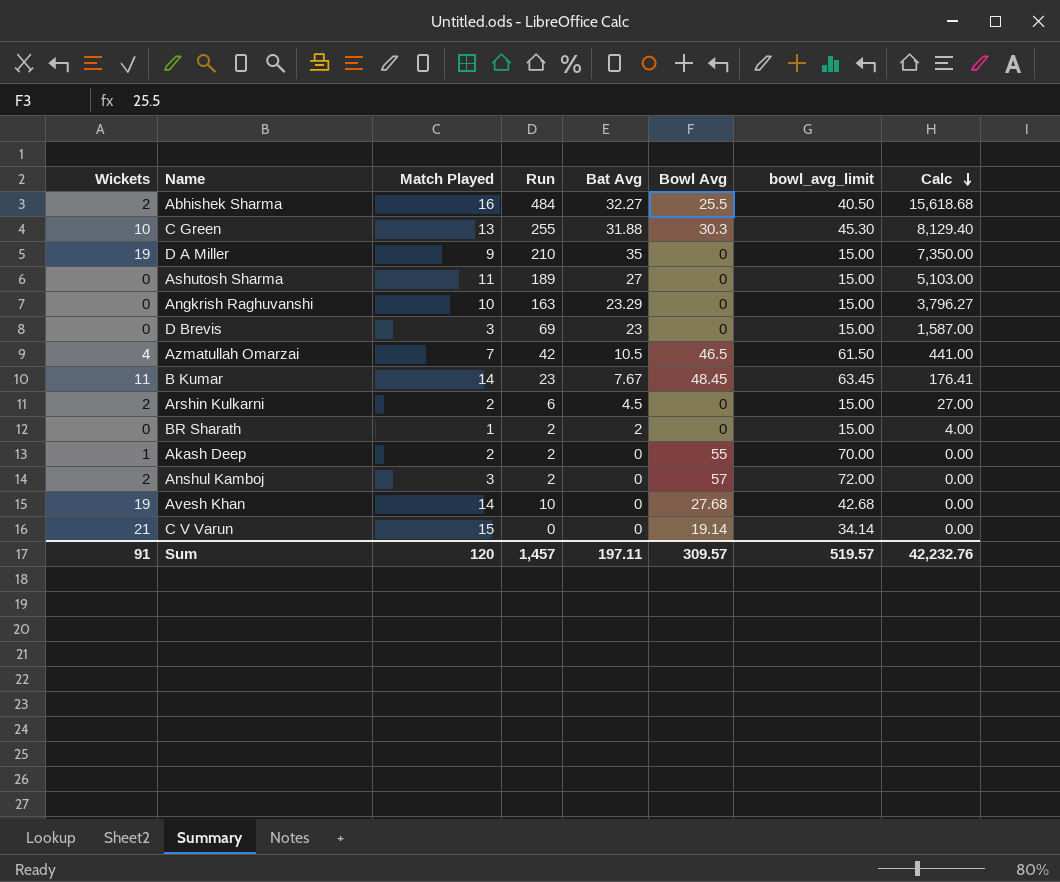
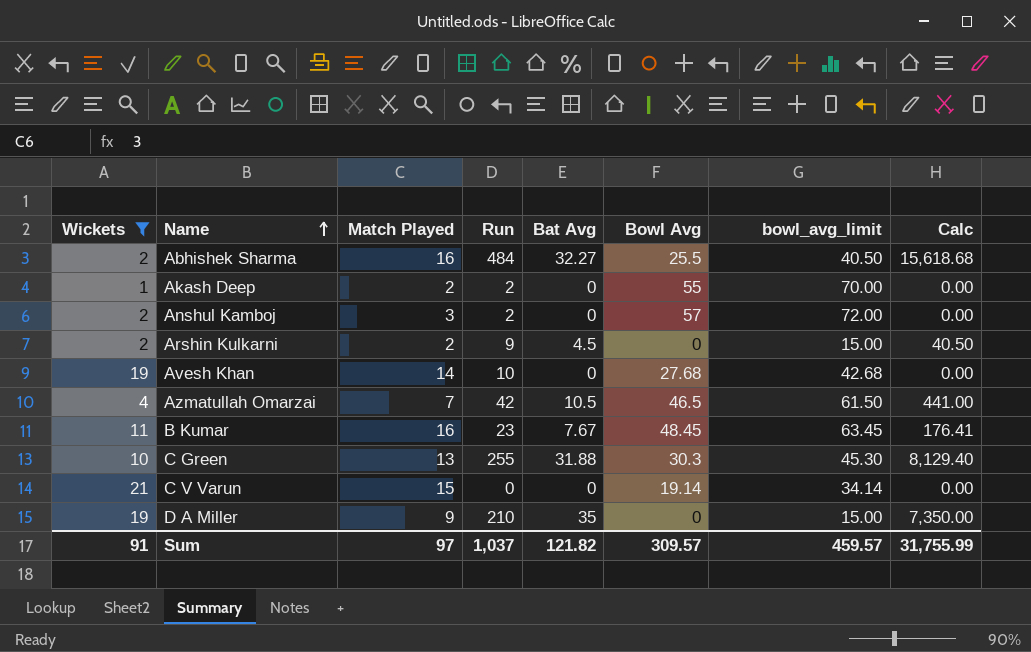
filter: none -> Wickets != 0
row order: Calc descending -> Name ascending
Arshin Kulkarni | Run: 6 -> 9
Arshin Kulkarni | Calc: 27.00 -> 40.50
B Kumar | Match Played: 14 -> 16
Sum | Match Played: 120 -> 97
Sum | Run: 1,457 -> 1,037
Sum | Bat Avg: 197.11 -> 121.82
Sum | bowl_avg_limit: 519.57 -> 459.57
Sum | Calc: 42,232.76 -> 31,755.99

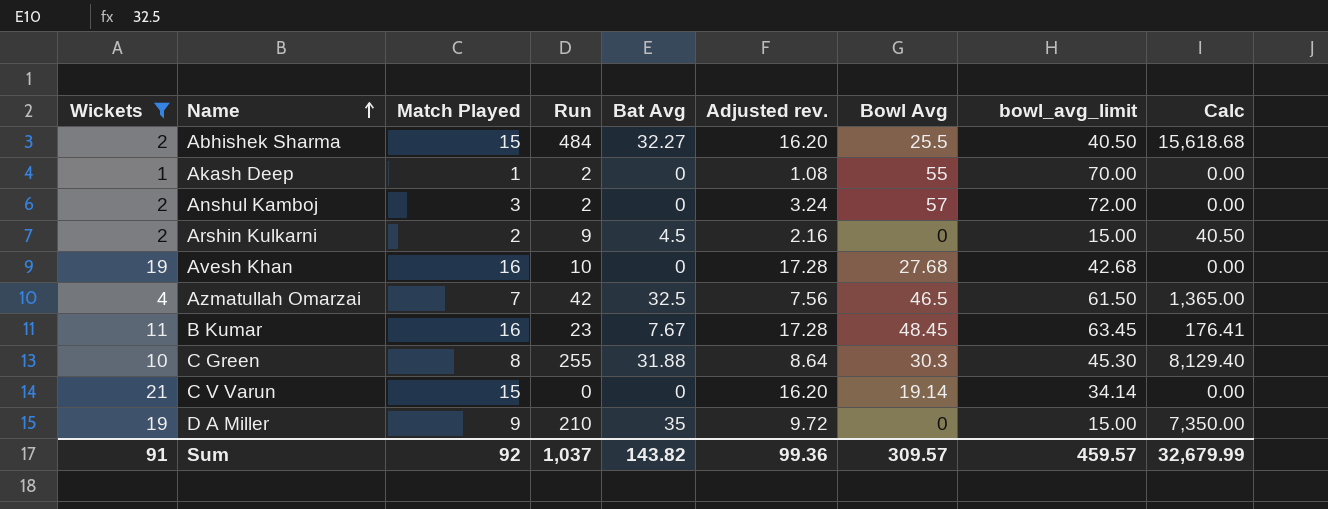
column Adjusted rev. | formula: none -> [Match Played] * 1.08
Abhishek Sharma | Match Played: 16 -> 15
Akash Deep | Match Played: 2 -> 1
Avesh Khan | Match Played: 14 -> 16
Azmatullah Omarzai | Bat Avg: 10.5 -> 32.5
Azmatullah Omarzai | Calc: 441.00 -> 1,365.00
C Green | Match Played: 13 -> 8
Sum | Match Played: 97 -> 92
Sum | Bat Avg: 121.82 -> 143.82
Sum | Calc: 31,755.99 -> 32,679.99

